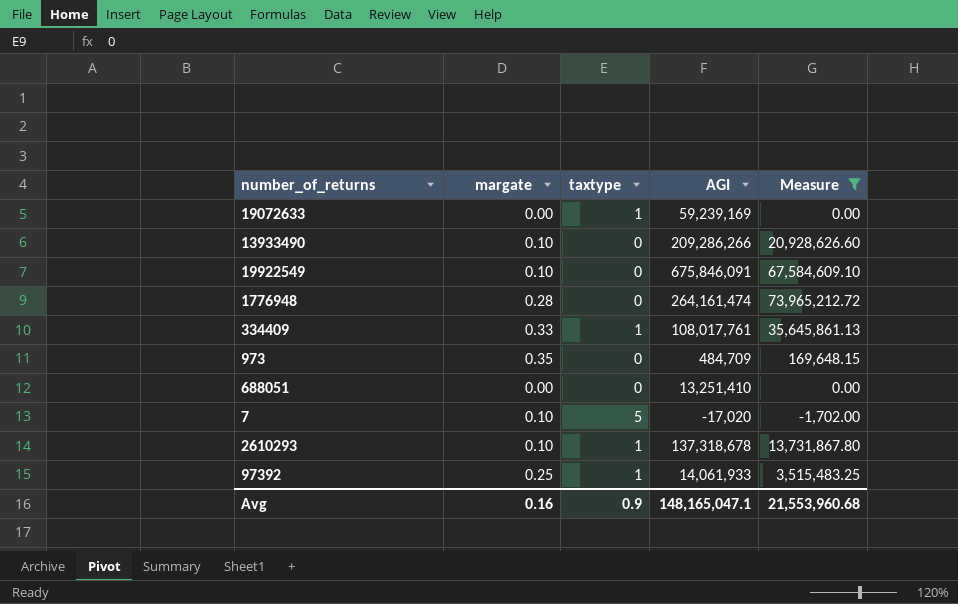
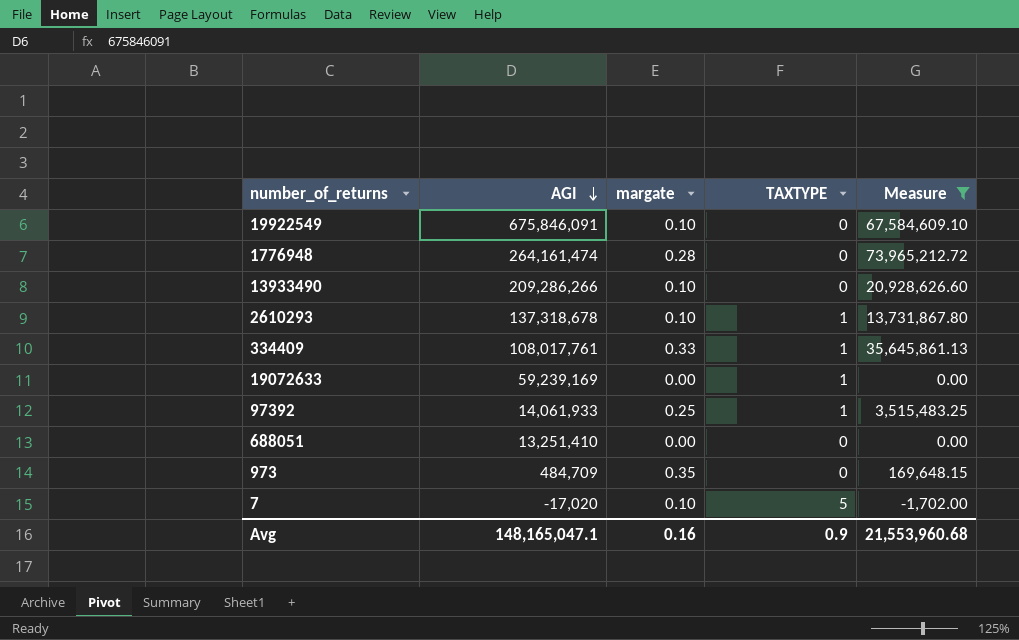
row order: none -> AGI descending
column AGI | position: 4 -> 2
column name: taxtype -> TAXTYPE

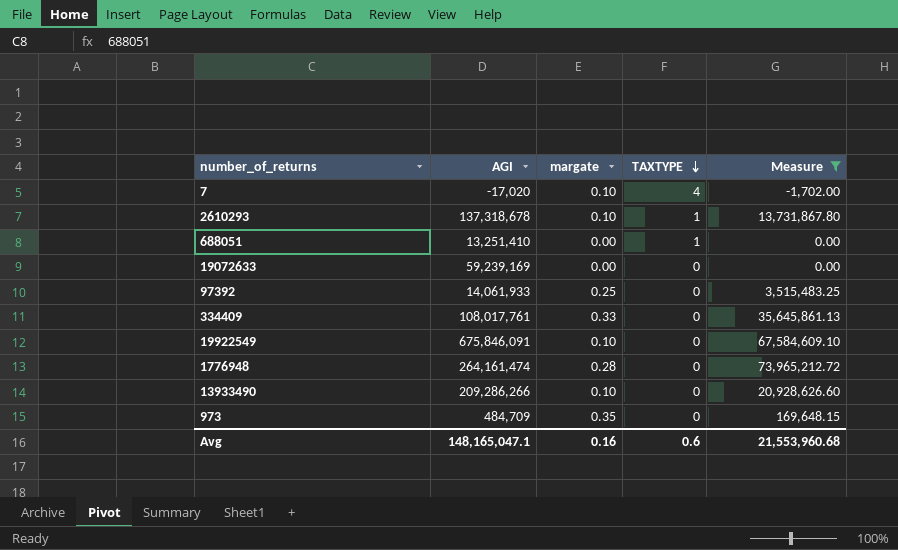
row order: AGI descending -> TAXTYPE descending
7 | TAXTYPE: 5 -> 4
688051 | TAXTYPE: 0 -> 1
19072633 | TAXTYPE: 1 -> 0
97392 | TAXTYPE: 1 -> 0
334409 | TAXTYPE: 1 -> 0
Avg | TAXTYPE: 0.9 -> 0.6

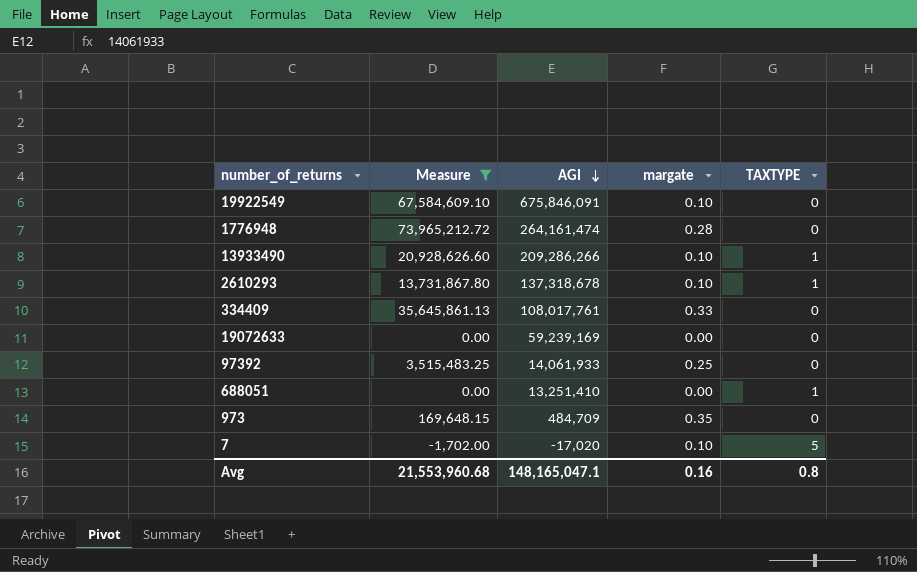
row order: TAXTYPE descending -> AGI descending
column Measure | position: 5 -> 2
13933490 | TAXTYPE: 0 -> 1
7 | TAXTYPE: 4 -> 5
Avg | TAXTYPE: 0.6 -> 0.8

